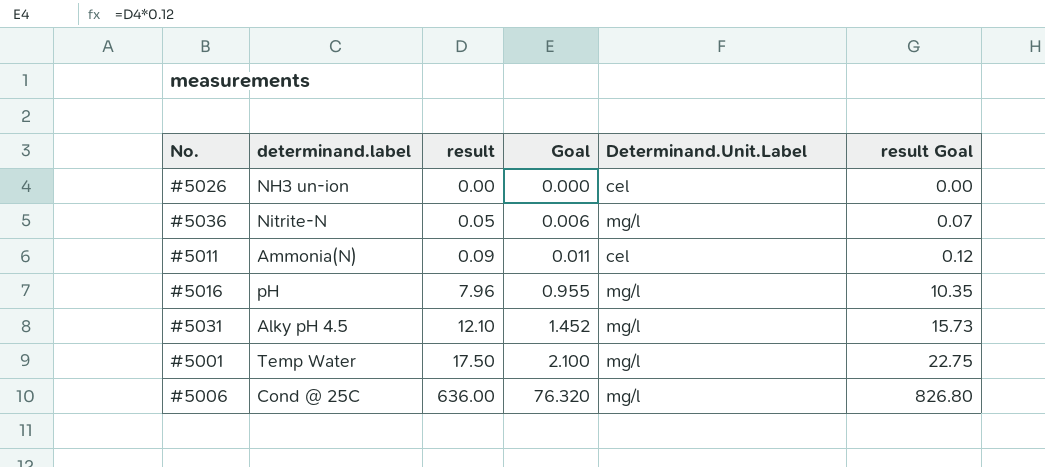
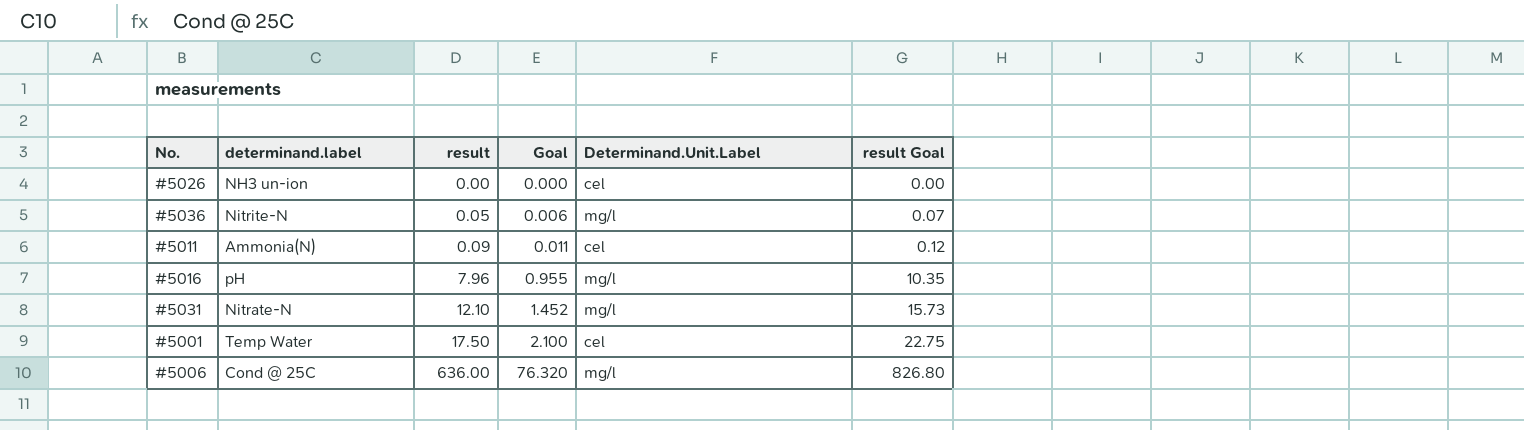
#5031 | determinand.label: Alky pH 4.5 -> Nitrate-N
#5001 | Determinand.Unit.Label: mg/l -> cel

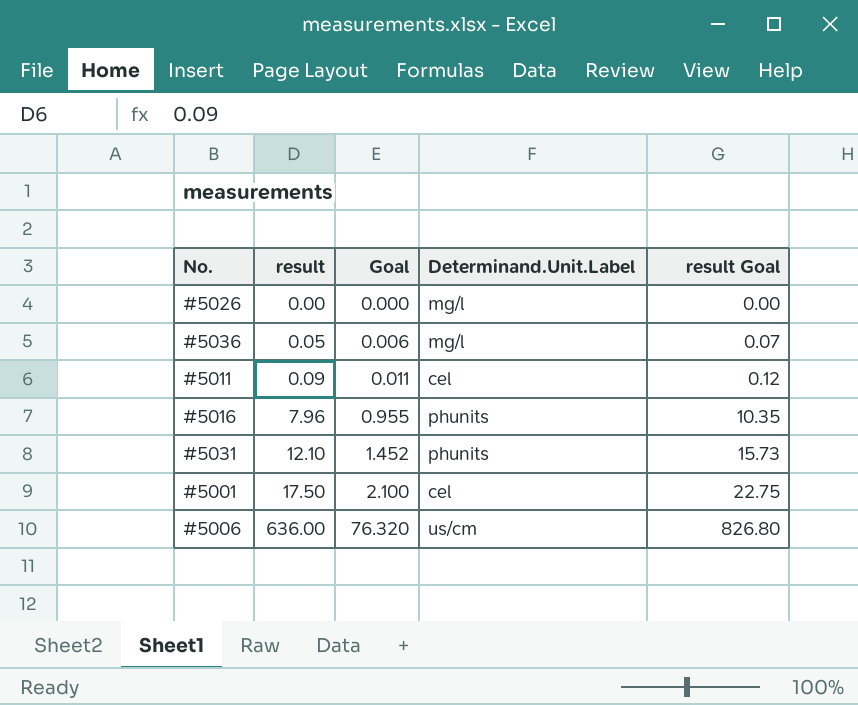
column determinand.label | position: 2 -> none
#5026 | Determinand.Unit.Label: cel -> mg/l
#5016 | Determinand.Unit.Label: mg/l -> phunits
#5031 | Determinand.Unit.Label: mg/l -> phunits
#5006 | Determinand.Unit.Label: mg/l -> us/cm

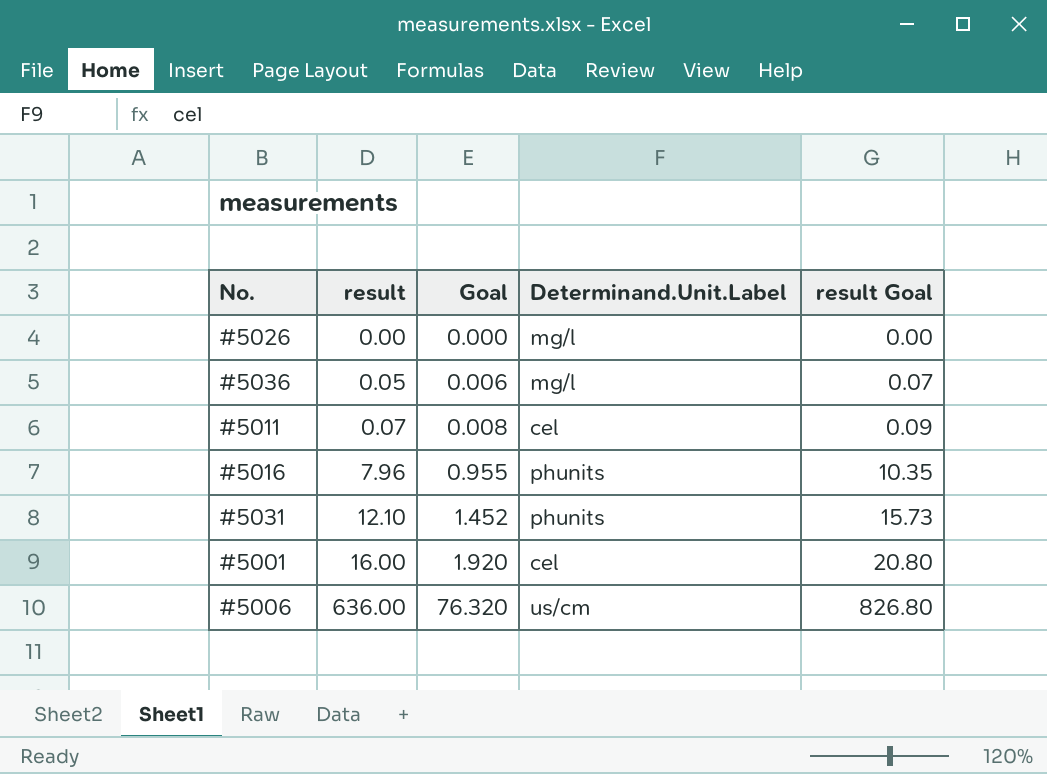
#5011 | result: 0.09 -> 0.07
#5011 | Goal: 0.011 -> 0.008
#5011 | result Goal: 0.12 -> 0.09
#5001 | result: 17.50 -> 16.00
#5001 | Goal: 2.100 -> 1.920
#5001 | result Goal: 22.75 -> 20.80

